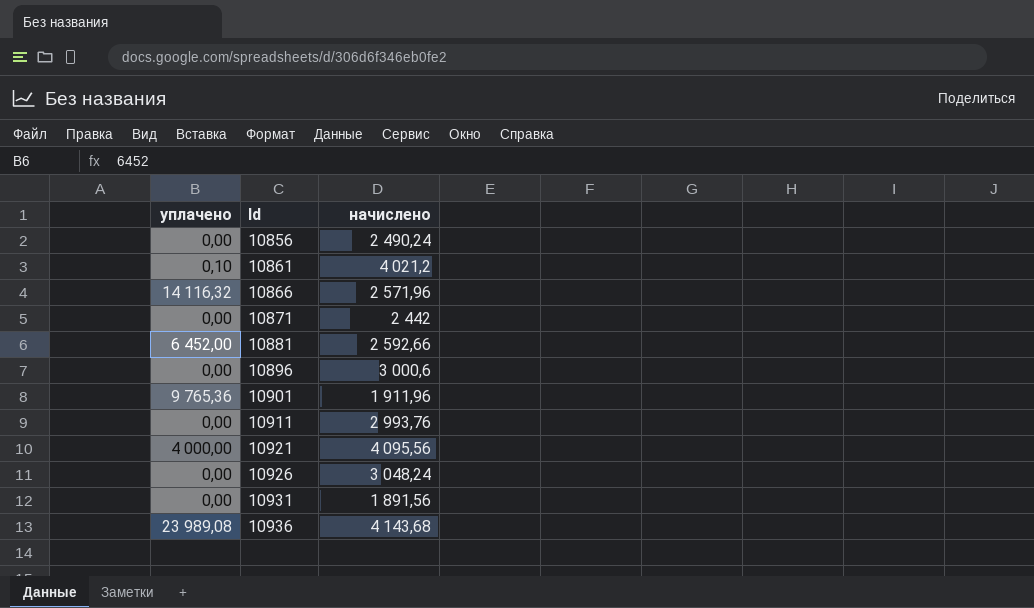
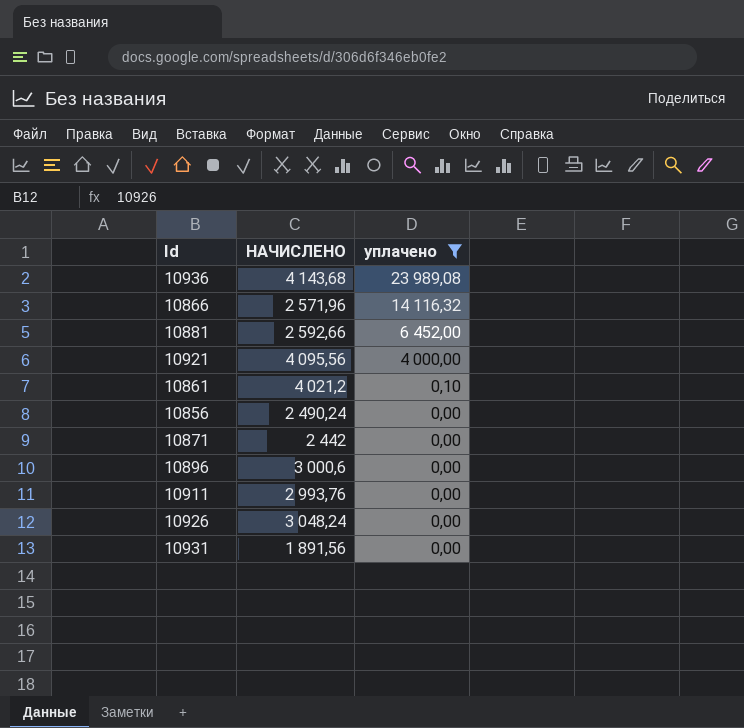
filter: none -> уплачено != 9 765,36
row order: Id ascending -> уплачено descending
column name: начислено -> НАЧИСЛЕНО
column уплачено | position: 1 -> 3

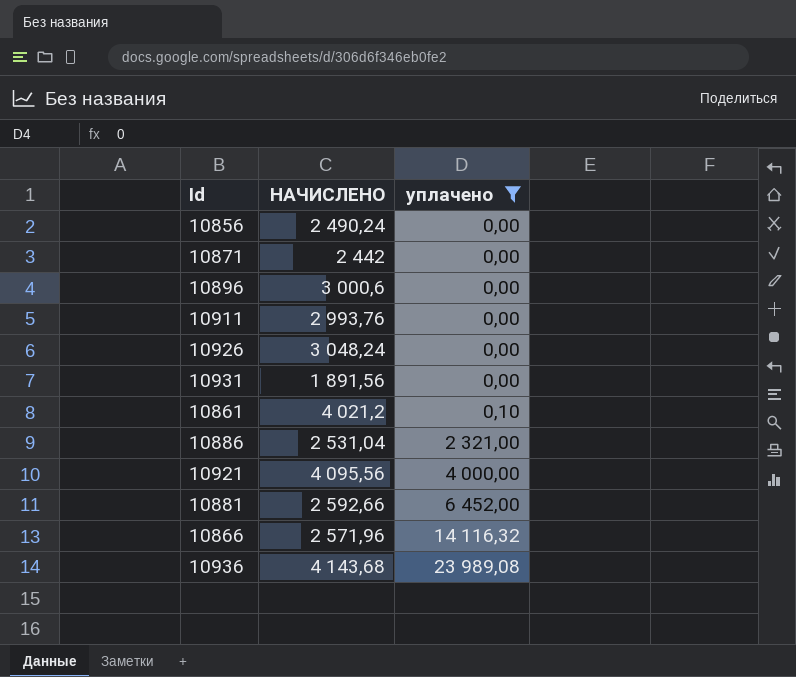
row order: уплачено descending -> уплачено ascending
row 10886: none -> 2 531,04 | 2 321,00

